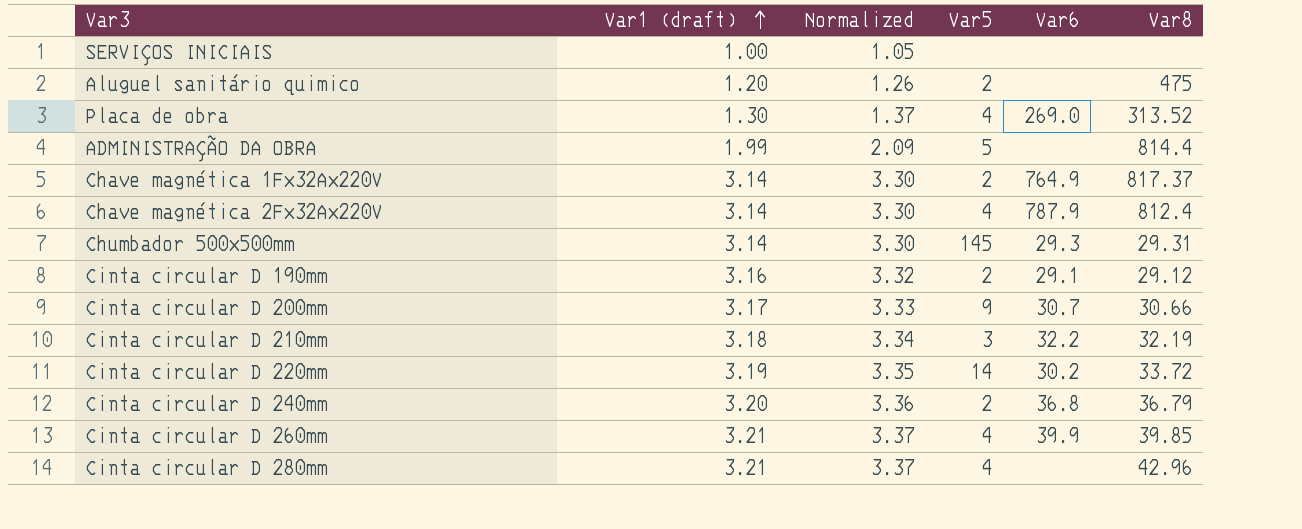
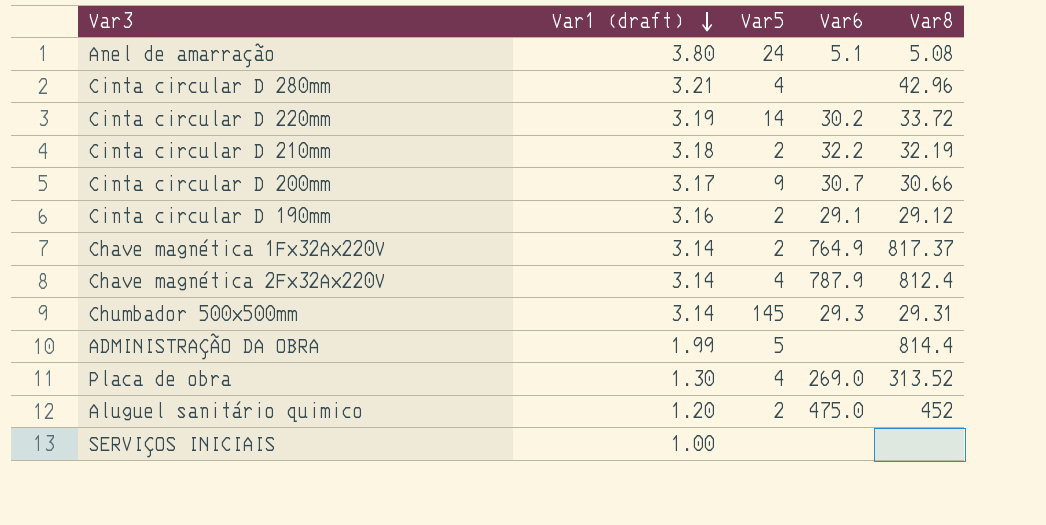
row order: Var1 (draft) ascending -> Var1 (draft) descending
column Normalized | formula: [Var1 (draft)] * 1.05 -> none
row Cinta circular D 240mm: 3.20 | 3.36 | 2 | 36.8 | 36.79 -> none
row Cinta circular D 260mm: 3.21 | 3.37 | 4 | 39.9 | 39.85 -> none
row Anel de amarração: none -> 3.80 | 24 | 5.1 | 5.08
Cinta circular D 210mm | Var5: 3 -> 2
Aluguel sanitário quimico | Var6: none -> 475.0
Aluguel sanitário quimico | Var8: 475 -> 452

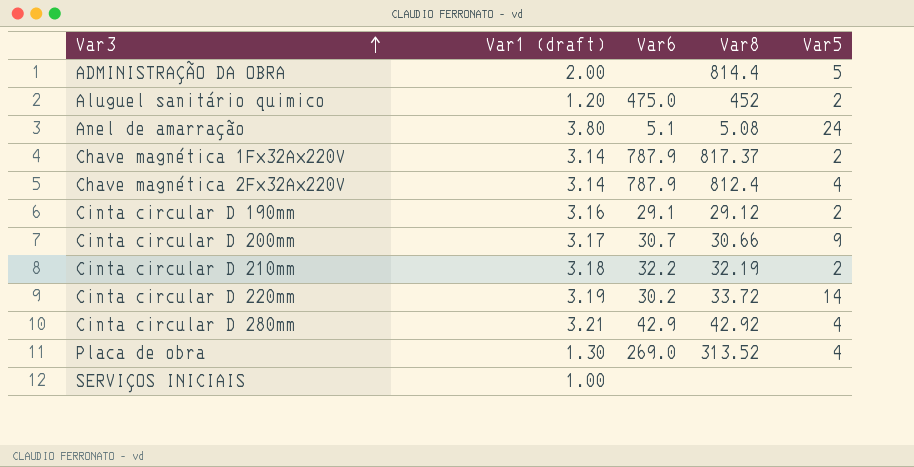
row order: Var1 (draft) descending -> Var3 ascending
column Var5 | position: 3 -> 5
row Chumbador 500x500mm: 3.14 | 145 | 29.3 | 29.31 -> none
ADMINISTRAÇÃO DA OBRA | Var1 (draft): 1.99 -> 2.00
Chave magnética 1Fx32Ax220V | Var6: 764.9 -> 787.9
Cinta circular D 280mm | Var6: none -> 42.9
Cinta circular D 280mm | Var8: 42.96 -> 42.92

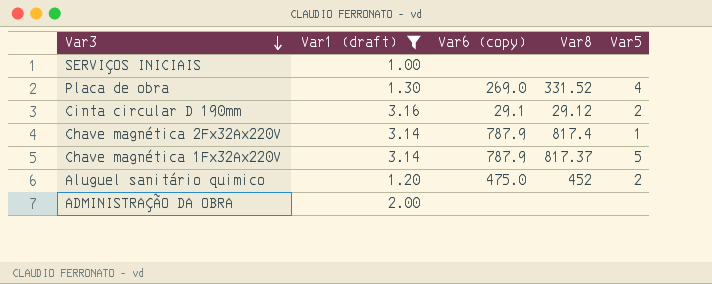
filter: none -> Var1 (draft) <= 3.16
row order: Var3 ascending -> Var3 descending
column name: Var6 -> Var6 (copy)
Placa de obra | Var8: 313.52 -> 331.52
Chave magnética 2Fx32Ax220V | Var8: 812.4 -> 817.4
Chave magnética 2Fx32Ax220V | Var5: 4 -> 1
Chave magnética 1Fx32Ax220V | Var5: 2 -> 5
ADMINISTRAÇÃO DA OBRA | Var8: 814.4 -> none
ADMINISTRAÇÃO DA OBRA | Var5: 5 -> none

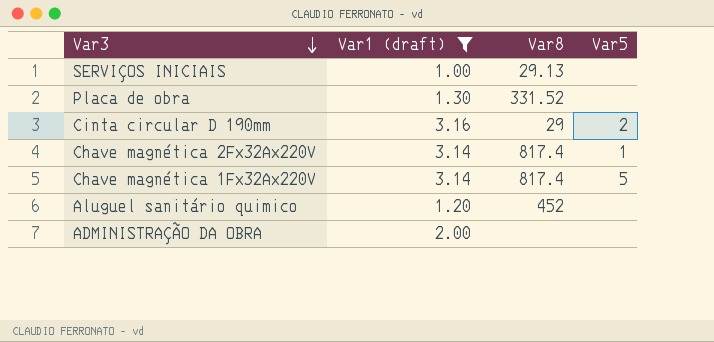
column Var6 (copy) | position: 3 -> none
SERVIÇOS INICIAIS | Var8: none -> 29.13
Placa de obra | Var5: 4 -> none
Cinta circular D 190mm | Var8: 29.12 -> 29
Chave magnética 1Fx32Ax220V | Var8: 817.37 -> 817.4
Aluguel sanitário quimico | Var5: 2 -> none

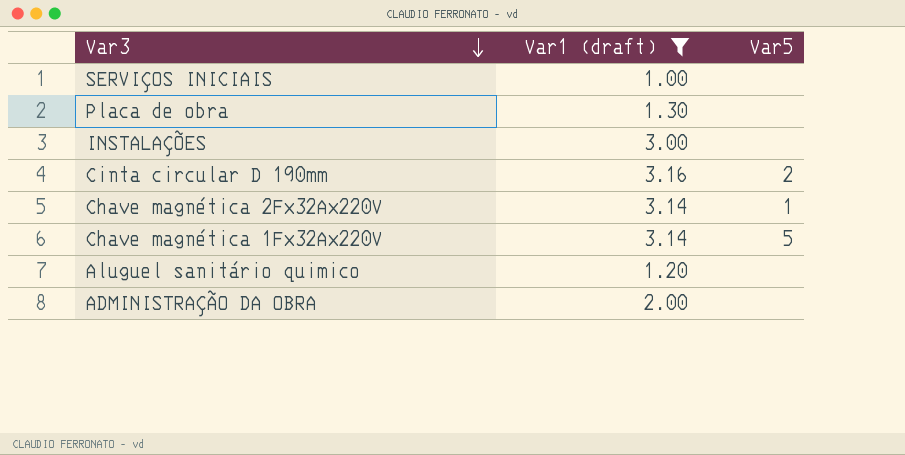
column Var8 | position: 3 -> none
row INSTALAÇÕES: none -> 3.00 | none

